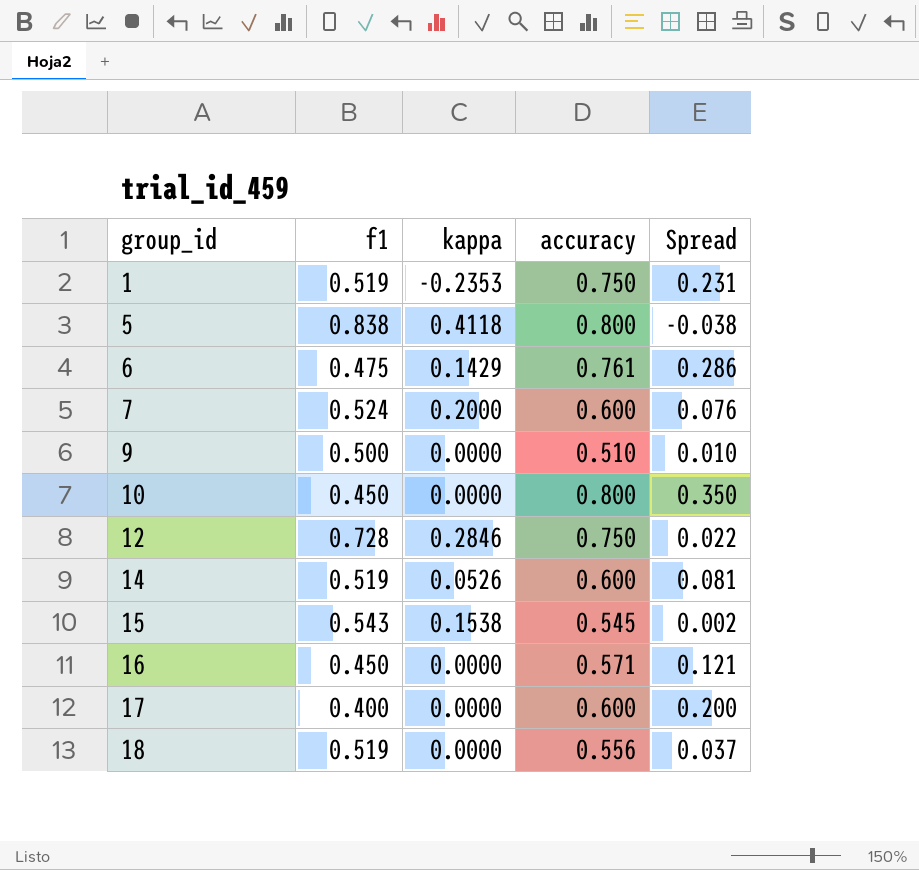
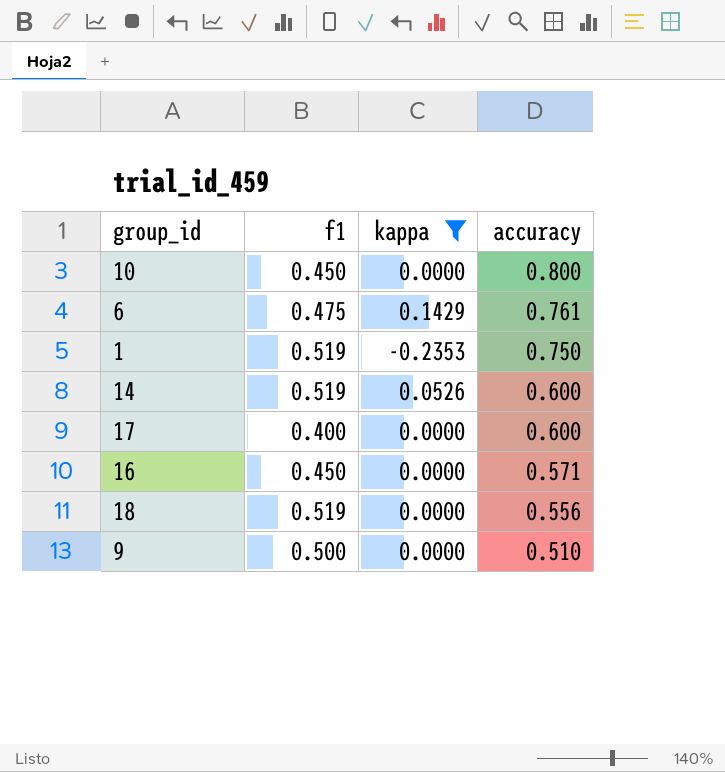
filter: none -> kappa <= 0.1429
row order: group_id ascending -> accuracy descending
column Spread | formula: [accuracy] - [f1] -> none

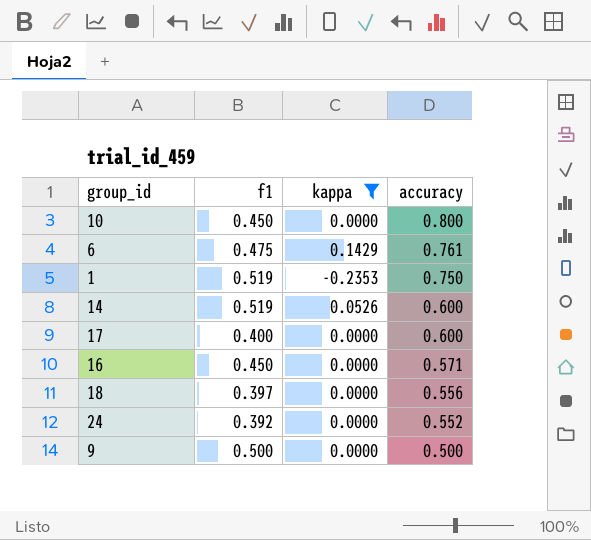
18 | f1: 0.519 -> 0.397
row 24: none -> 0.392 | 0.0000 | 0.552
9 | accuracy: 0.510 -> 0.500

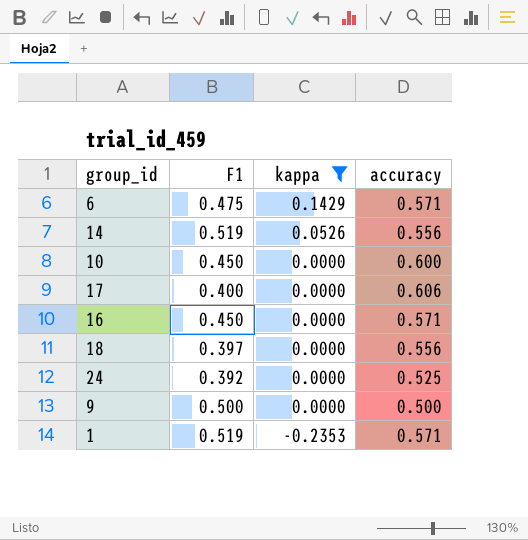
row order: accuracy descending -> kappa descending
column name: f1 -> F1
6 | accuracy: 0.761 -> 0.571
14 | accuracy: 0.600 -> 0.556
10 | accuracy: 0.800 -> 0.600
17 | accuracy: 0.600 -> 0.606
24 | accuracy: 0.552 -> 0.525
1 | accuracy: 0.750 -> 0.571

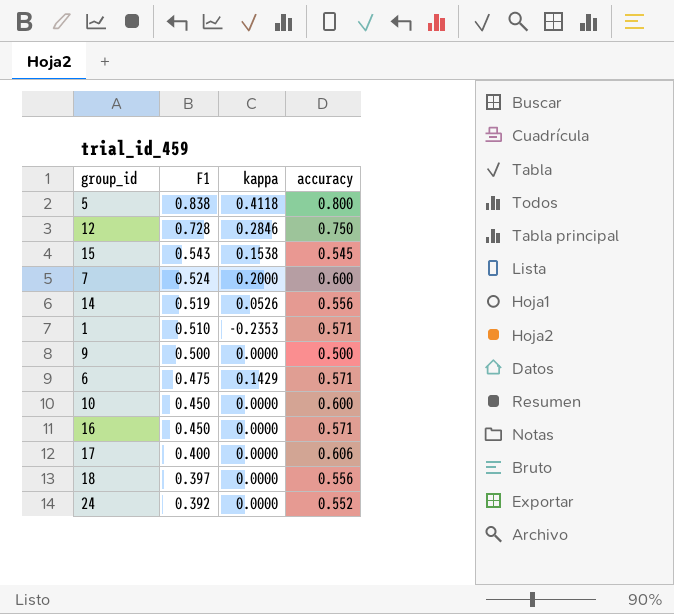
filter: kappa <= 0.1429 -> none
row order: kappa descending -> F1 descending
1 | F1: 0.519 -> 0.510
24 | accuracy: 0.525 -> 0.552

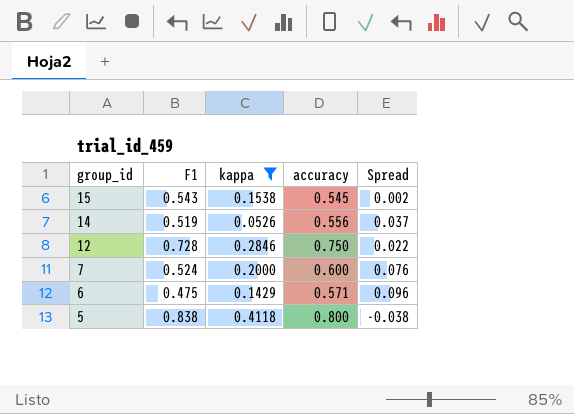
filter: none -> kappa >= 0.0526
row order: F1 descending -> group_id descending
column Spread | formula: none -> [accuracy] - [F1]

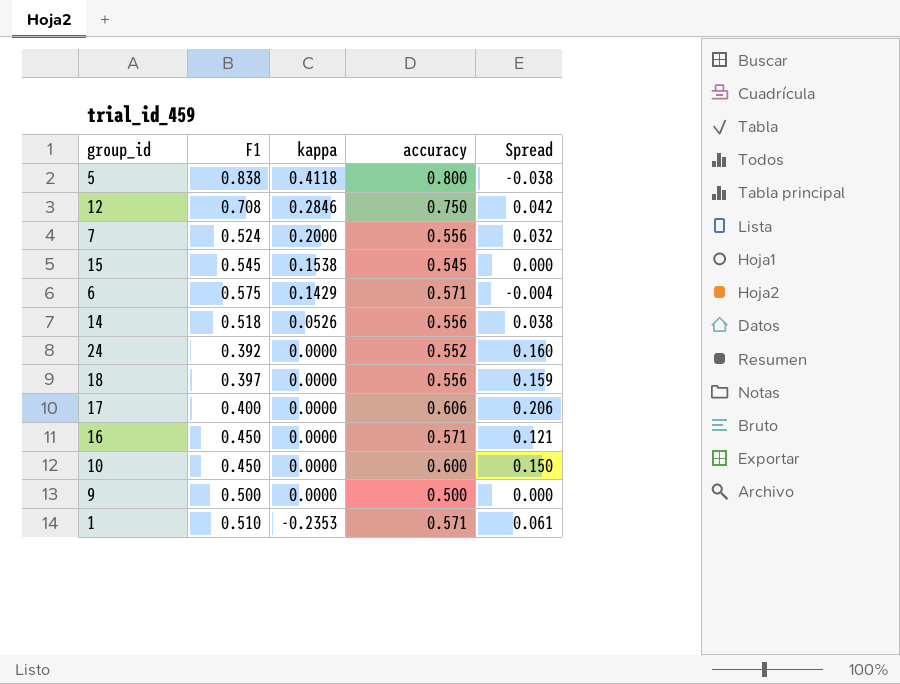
filter: kappa >= 0.0526 -> none
row order: group_id descending -> kappa descending
12 | F1: 0.728 -> 0.708
12 | Spread: 0.022 -> 0.042
7 | accuracy: 0.600 -> 0.556
7 | Spread: 0.076 -> 0.032
15 | F1: 0.543 -> 0.545
15 | Spread: 0.002 -> 0.000
6 | F1: 0.475 -> 0.575
6 | Spread: 0.096 -> -0.004
14 | F1: 0.519 -> 0.518
14 | Spread: 0.037 -> 0.038

